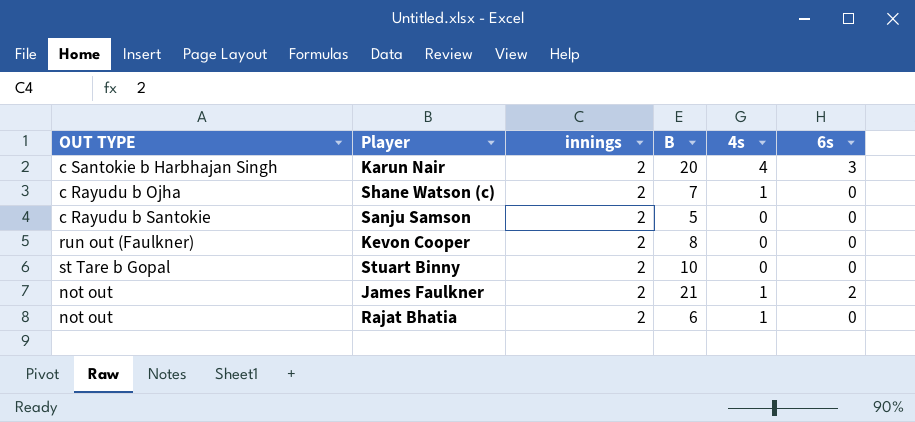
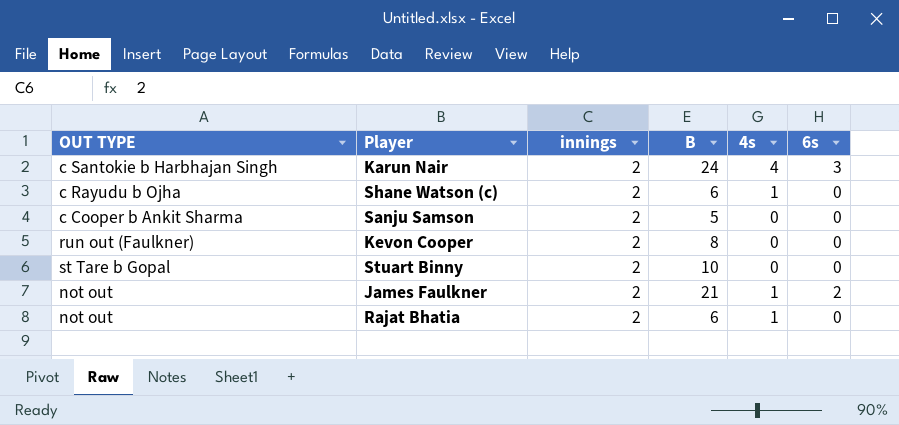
Karun Nair | B: 20 -> 24
Shane Watson (c) | B: 7 -> 6
Sanju Samson | OUT TYPE: c Rayudu b Santokie -> c Cooper b Ankit Sharma

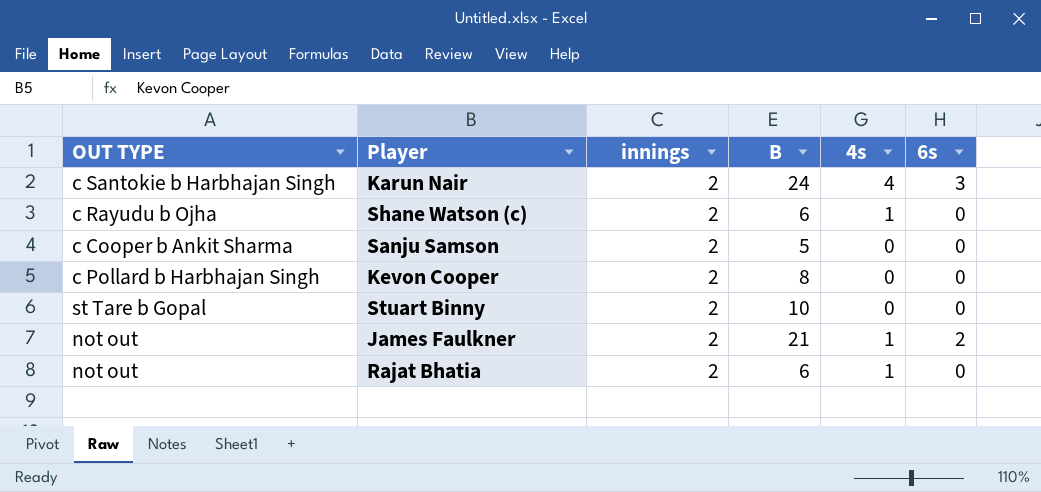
Kevon Cooper | OUT TYPE: run out (Faulkner) -> c Pollard b Harbhajan Singh

